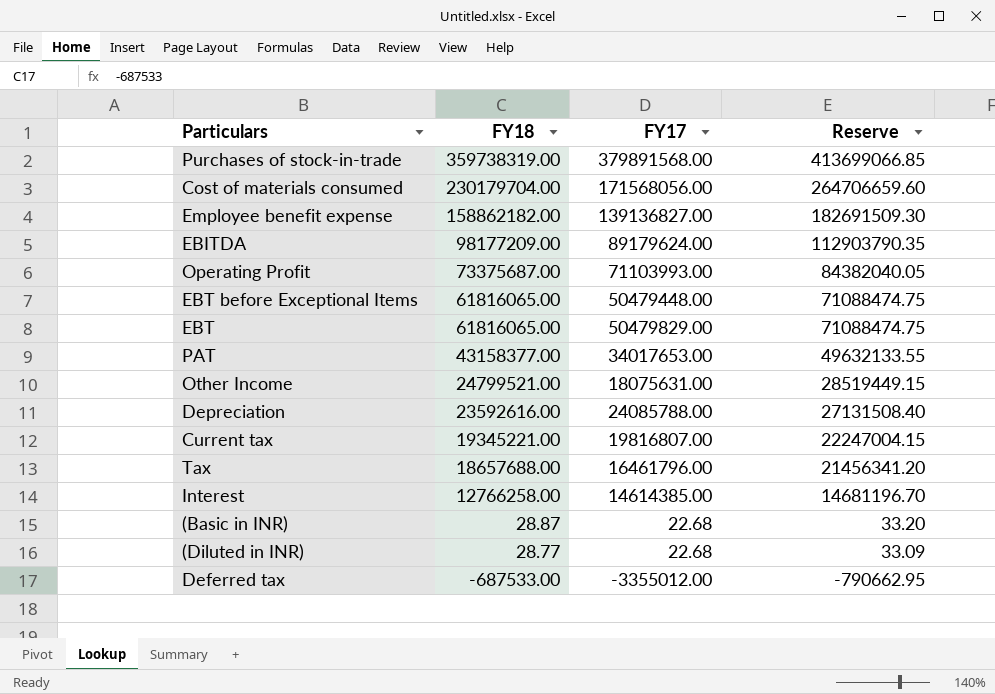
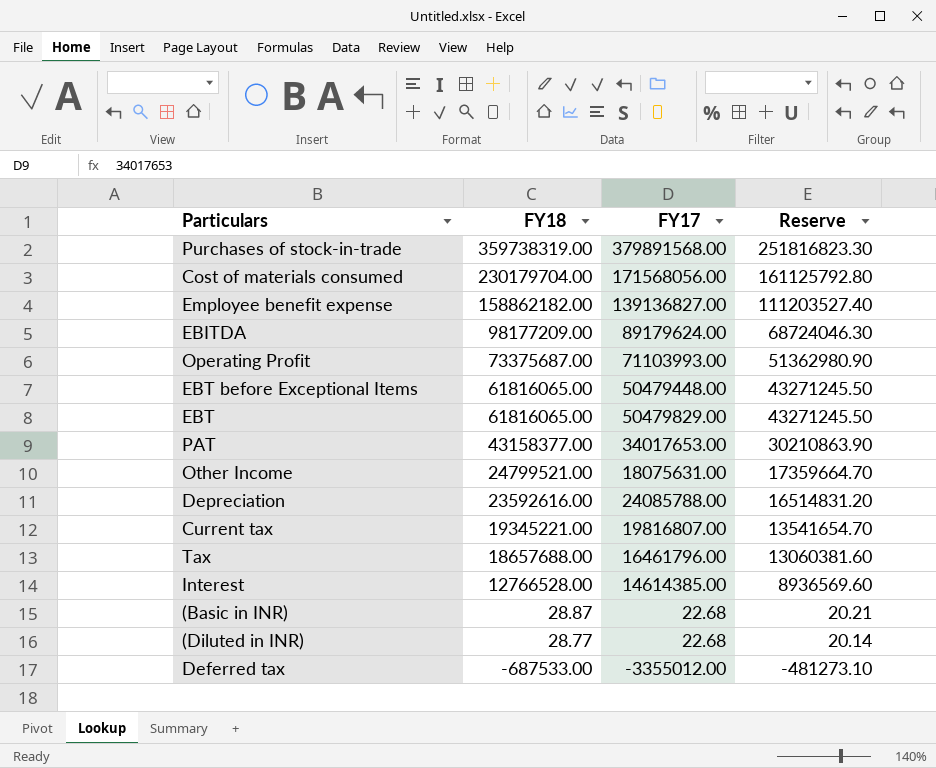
column Reserve | formula: [FY18] * 1.15 -> [FY18] * 0.7
Interest | FY18: 12766258.00 -> 12766528.00

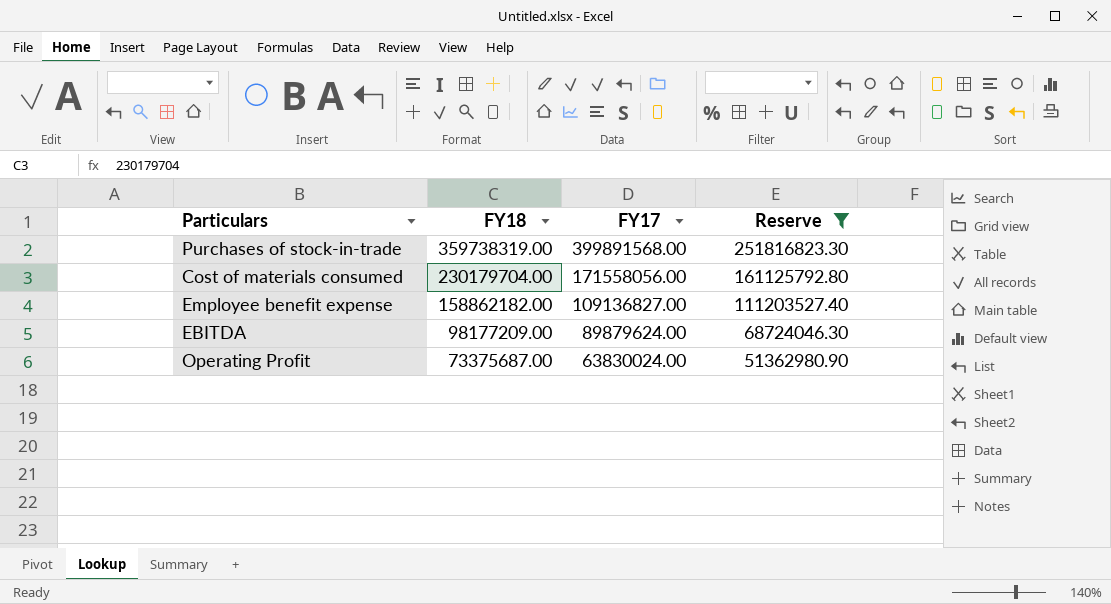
filter: none -> Reserve >= 51362980.90
Purchases of stock-in-trade | FY17: 379891568.00 -> 399891568.00
Cost of materials consumed | FY17: 171568056.00 -> 171558056.00
Employee benefit expense | FY17: 139136827.00 -> 109136827.00
EBITDA | FY17: 89179624.00 -> 89879624.00
Operating Profit | FY17: 71103993.00 -> 63830024.00

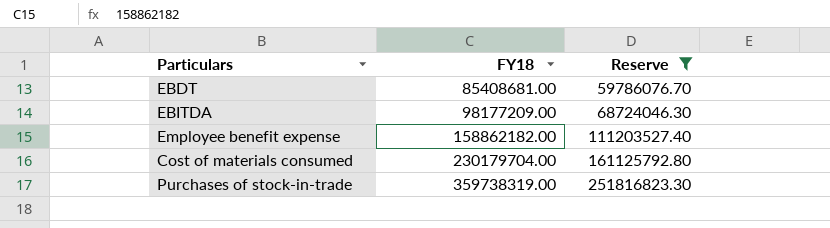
row order: FY18 descending -> FY18 ascending
column FY17 | position: 3 -> none
row Operating Profit: 73375687.00 | 63830024.00 | 51362980.90 -> none
row EBDT: none -> 85408681.00 | 59786076.70

